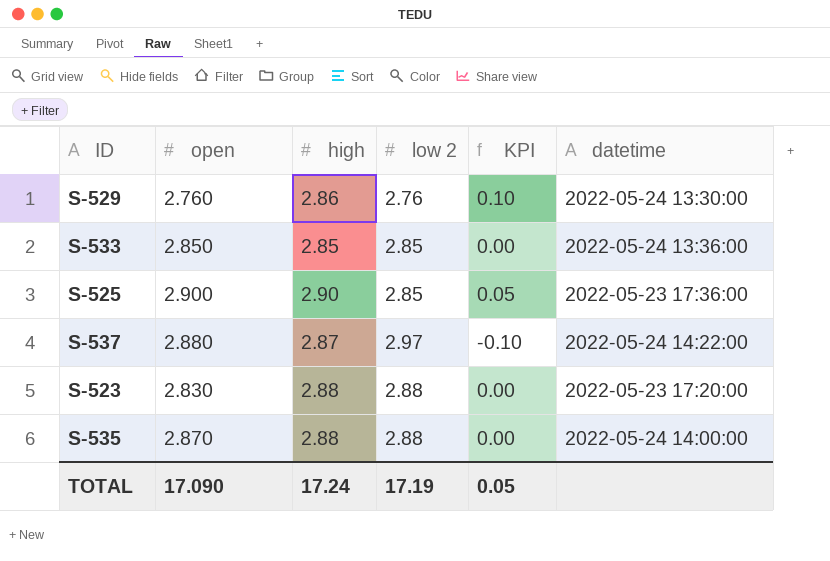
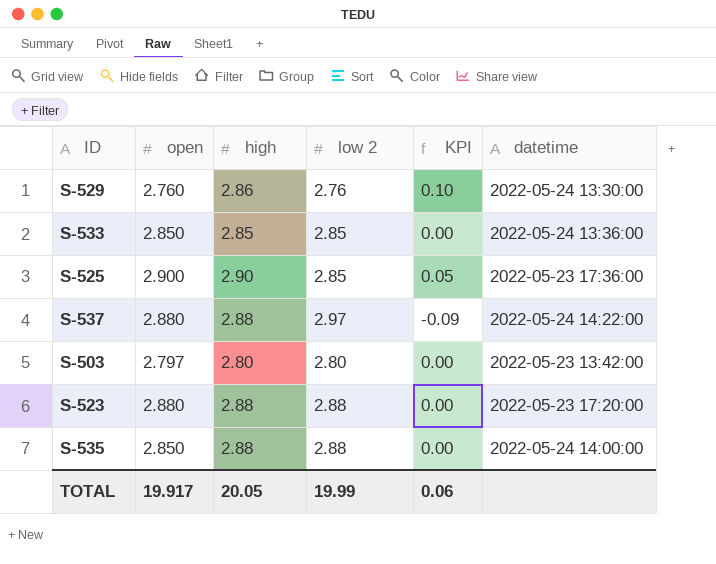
S-537 | high: 2.87 -> 2.88
S-537 | KPI: -0.10 -> -0.09
row S-503: none -> 2.797 | 2.80 | 2.80 | 0.00 | 2022-05-23 13:42:00
S-523 | open: 2.830 -> 2.880
S-535 | open: 2.870 -> 2.850
TOTAL | open: 17.090 -> 19.917
TOTAL | high: 17.24 -> 20.05
TOTAL | low 2: 17.19 -> 19.99
TOTAL | KPI: 0.05 -> 0.06

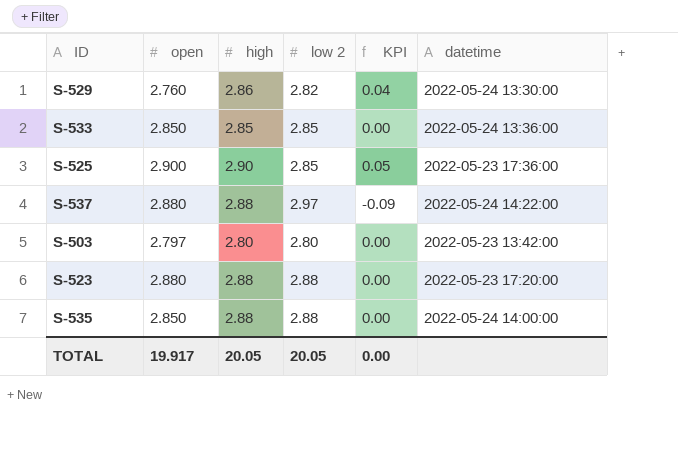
S-529 | low 2: 2.76 -> 2.82
S-529 | KPI: 0.10 -> 0.04
TOTAL | low 2: 19.99 -> 20.05
TOTAL | KPI: 0.06 -> 0.00

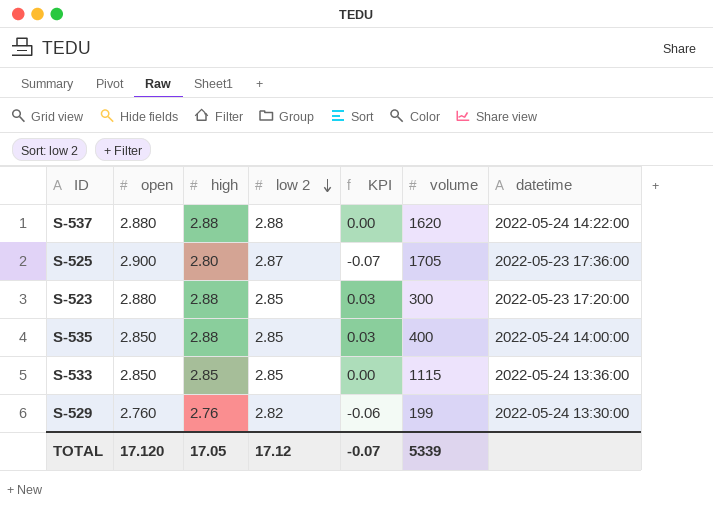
row order: none -> low 2 descending
column volume | position: none -> 6
row S-503: 2.797 | 2.80 | 2.80 | 0.00 | 2022-05-23 13:42:00 -> none
S-537 | low 2: 2.97 -> 2.88
S-537 | KPI: -0.09 -> 0.00
S-525 | high: 2.90 -> 2.80
S-525 | low 2: 2.85 -> 2.87
S-525 | KPI: 0.05 -> -0.07
S-523 | low 2: 2.88 -> 2.85
S-523 | KPI: 0.00 -> 0.03
S-535 | low 2: 2.88 -> 2.85
S-535 | KPI: 0.00 -> 0.03
S-529 | high: 2.86 -> 2.76
S-529 | KPI: 0.04 -> -0.06
TOTAL | open: 19.917 -> 17.120
TOTAL | high: 20.05 -> 17.05
TOTAL | low 2: 20.05 -> 17.12
TOTAL | KPI: 0.00 -> -0.07

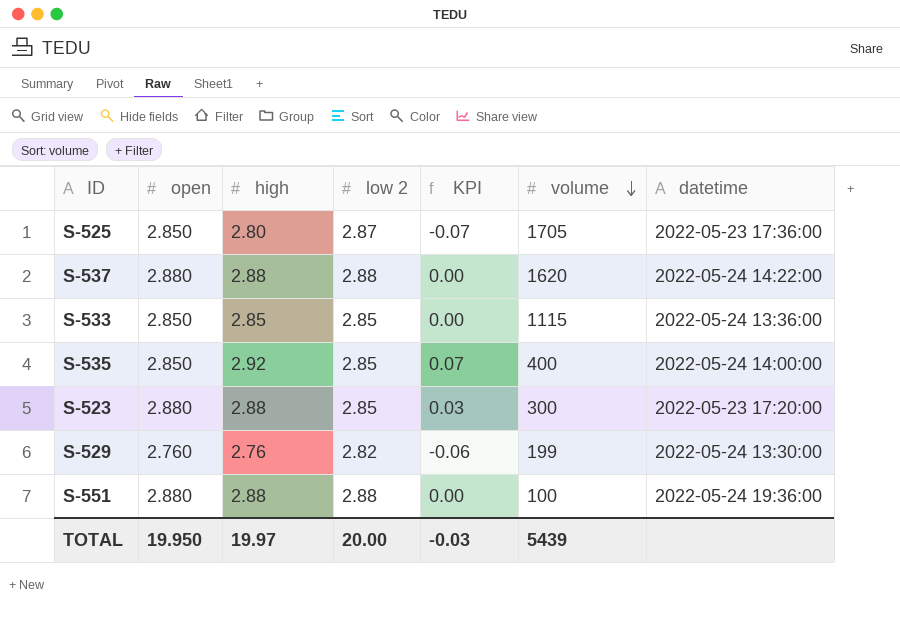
row order: low 2 descending -> volume descending
S-525 | open: 2.900 -> 2.850
S-535 | high: 2.88 -> 2.92
S-535 | KPI: 0.03 -> 0.07
row S-551: none -> 2.880 | 2.88 | 2.88 | 0.00 | 100 | 2022-05-24 19:36:00
TOTAL | open: 17.120 -> 19.950
TOTAL | high: 17.05 -> 19.97
TOTAL | low 2: 17.12 -> 20.00
TOTAL | KPI: -0.07 -> -0.03
TOTAL | volume: 5339 -> 5439

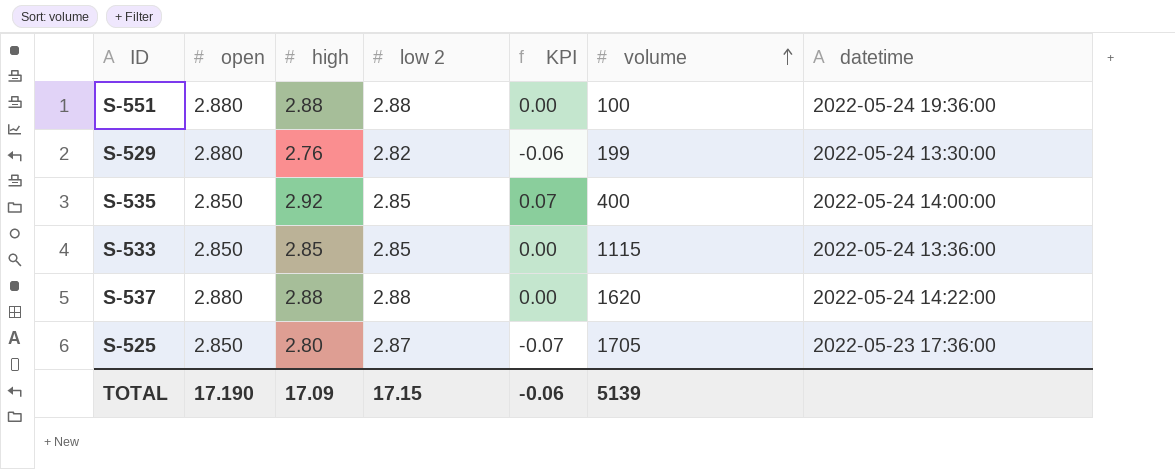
row order: volume descending -> volume ascending
row S-523: 2.880 | 2.88 | 2.85 | 0.03 | 300 | 2022-05-23 17:20:00 -> none
S-529 | open: 2.760 -> 2.880
TOTAL | open: 19.950 -> 17.190
TOTAL | high: 19.97 -> 17.09
TOTAL | low 2: 20.00 -> 17.15
TOTAL | KPI: -0.03 -> -0.06
TOTAL | volume: 5439 -> 5139

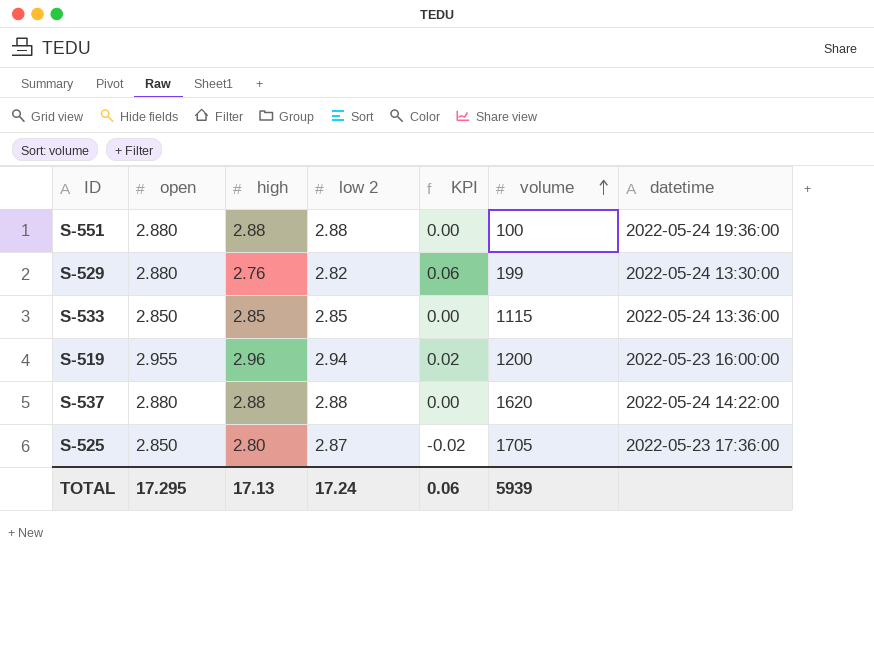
column KPI | formula: [high] - [low 2] -> [open] - [low 2]
row S-535: 2.850 | 2.92 | 2.85 | 0.07 | 400 | 2022-05-24 14:00:00 -> none
row S-519: none -> 2.955 | 2.96 | 2.94 | 0.02 | 1200 | 2022-05-23 16:00:00
TOTAL | open: 17.190 -> 17.295
TOTAL | high: 17.09 -> 17.13
TOTAL | low 2: 17.15 -> 17.24
TOTAL | KPI: -0.06 -> 0.06
TOTAL | volume: 5139 -> 5939

